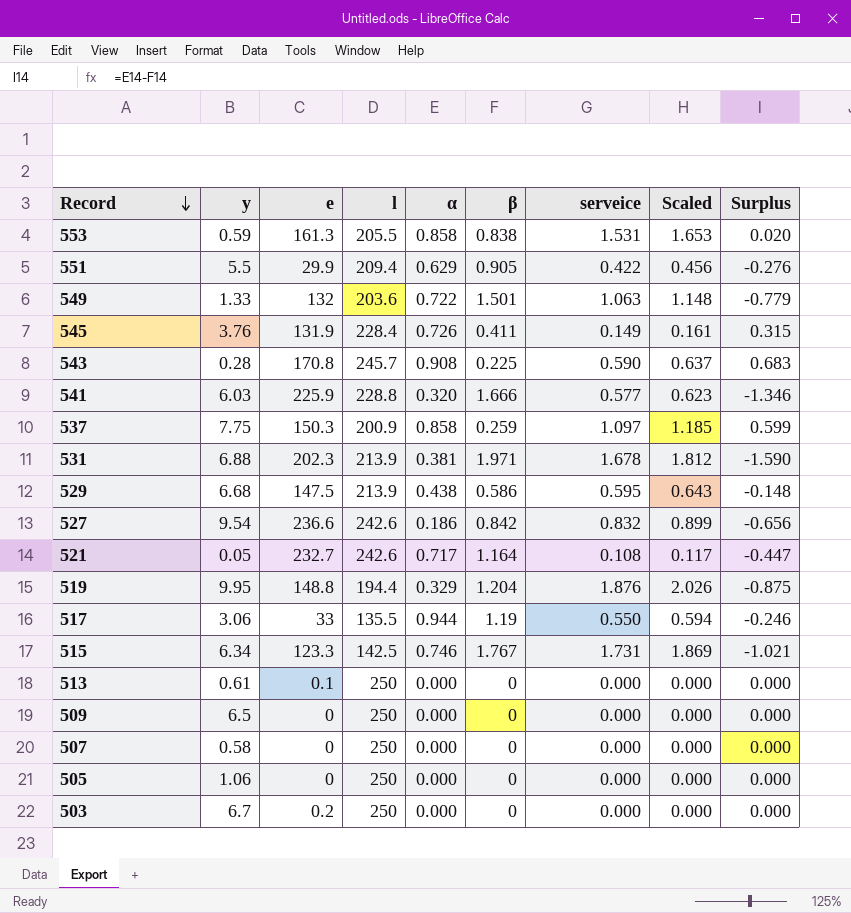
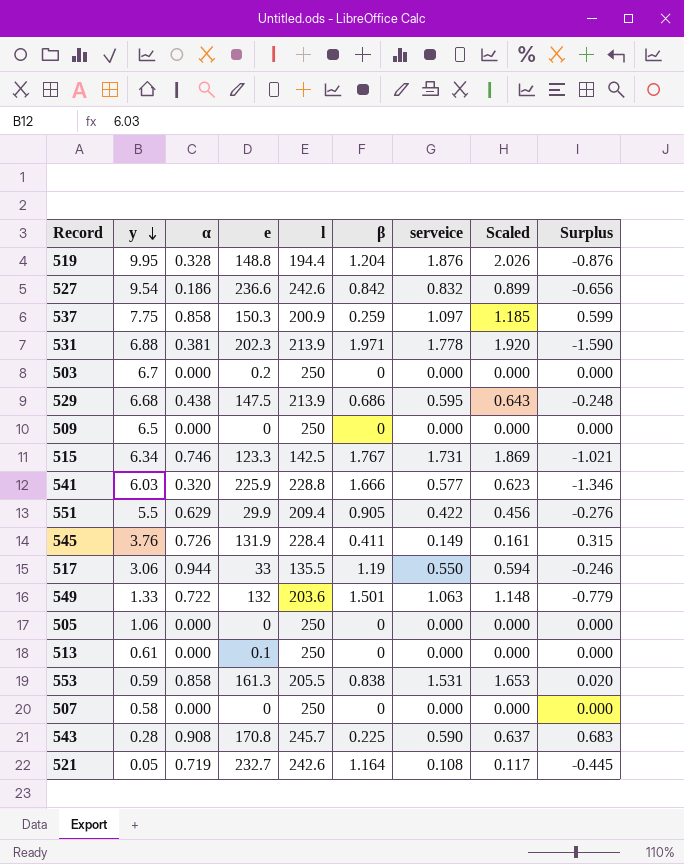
row order: Record descending -> y descending
column α | position: 5 -> 3
519 | α: 0.329 -> 0.328
519 | Surplus: -0.875 -> -0.876
531 | serveice: 1.678 -> 1.778
531 | Scaled: 1.812 -> 1.920
529 | β: 0.586 -> 0.686
529 | Surplus: -0.148 -> -0.248
521 | α: 0.717 -> 0.719
521 | Surplus: -0.447 -> -0.445

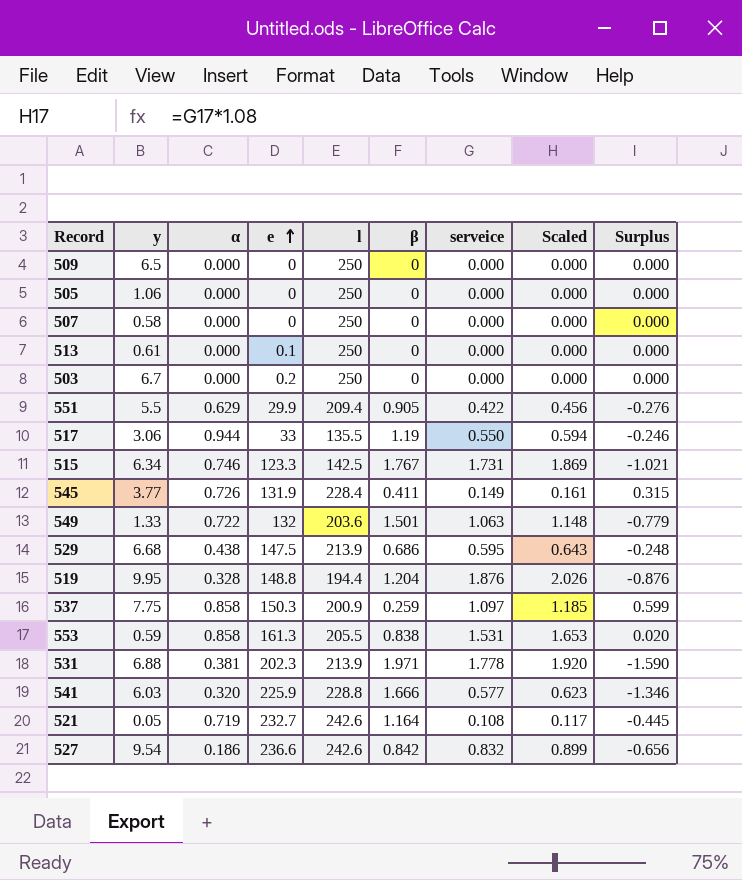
row order: y descending -> e ascending
row 543: 0.28 | 0.908 | 170.8 | 245.7 | 0.225 | 0.590 | 0.637 | 0.683 -> none
545 | y: 3.76 -> 3.77

